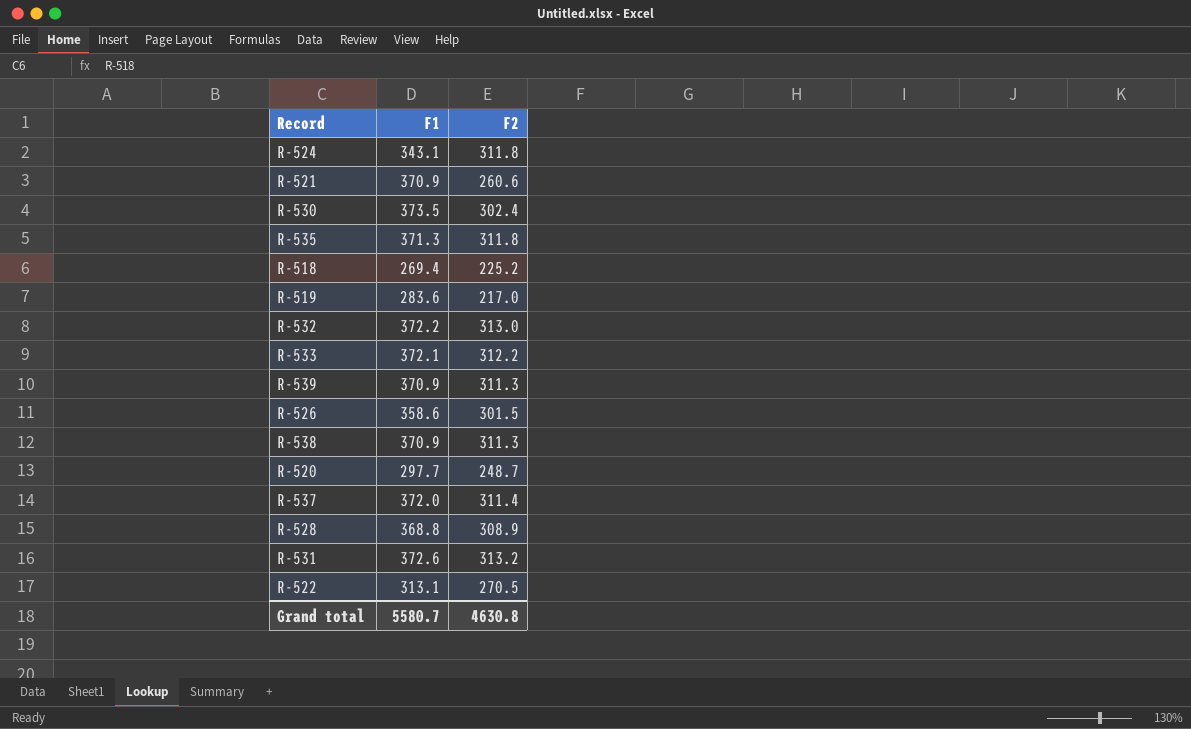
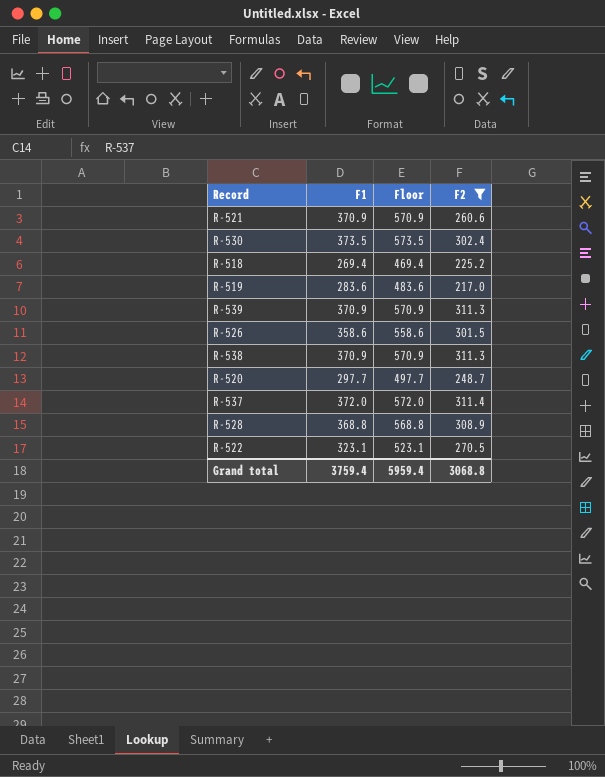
filter: none -> F2 <= 311.4
column Floor | formula: none -> [F1] + 200
R-522 | F1: 313.1 -> 323.1
Grand total | F1: 5580.7 -> 3759.4
Grand total | F2: 4630.8 -> 3068.8

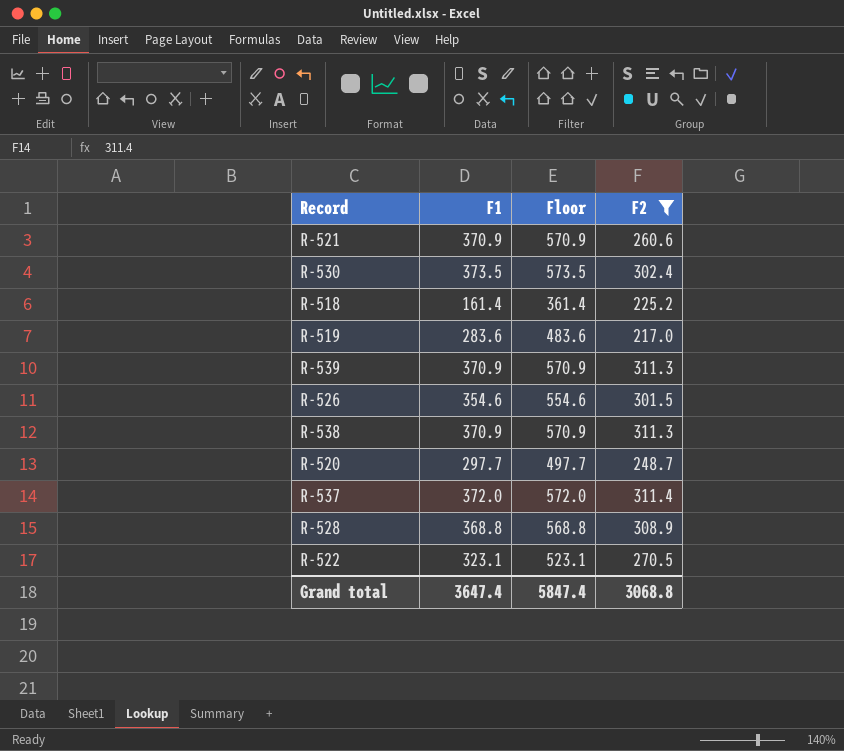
R-518 | F1: 269.4 -> 161.4
R-518 | Floor: 469.4 -> 361.4
R-526 | F1: 358.6 -> 354.6
R-526 | Floor: 558.6 -> 554.6
Grand total | F1: 3759.4 -> 3647.4
Grand total | Floor: 5959.4 -> 5847.4

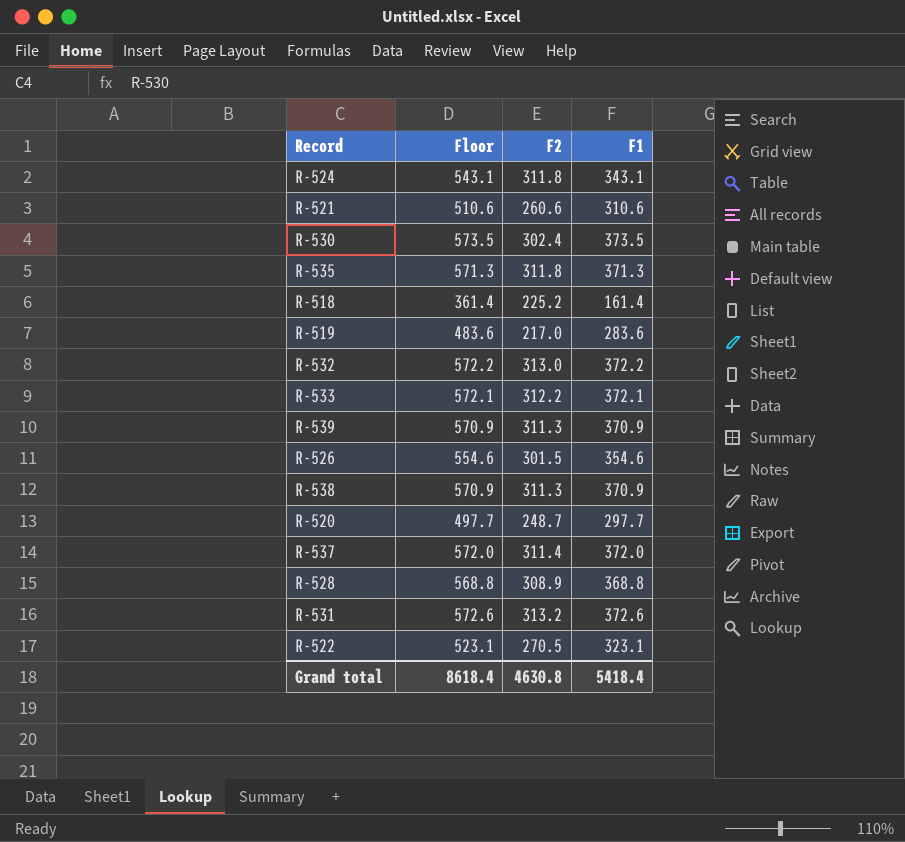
filter: F2 <= 311.4 -> none
column F1 | position: 2 -> 4
R-521 | Floor: 570.9 -> 510.6
R-521 | F1: 370.9 -> 310.6
Grand total | Floor: 5847.4 -> 8618.4
Grand total | F2: 3068.8 -> 4630.8
Grand total | F1: 3647.4 -> 5418.4

